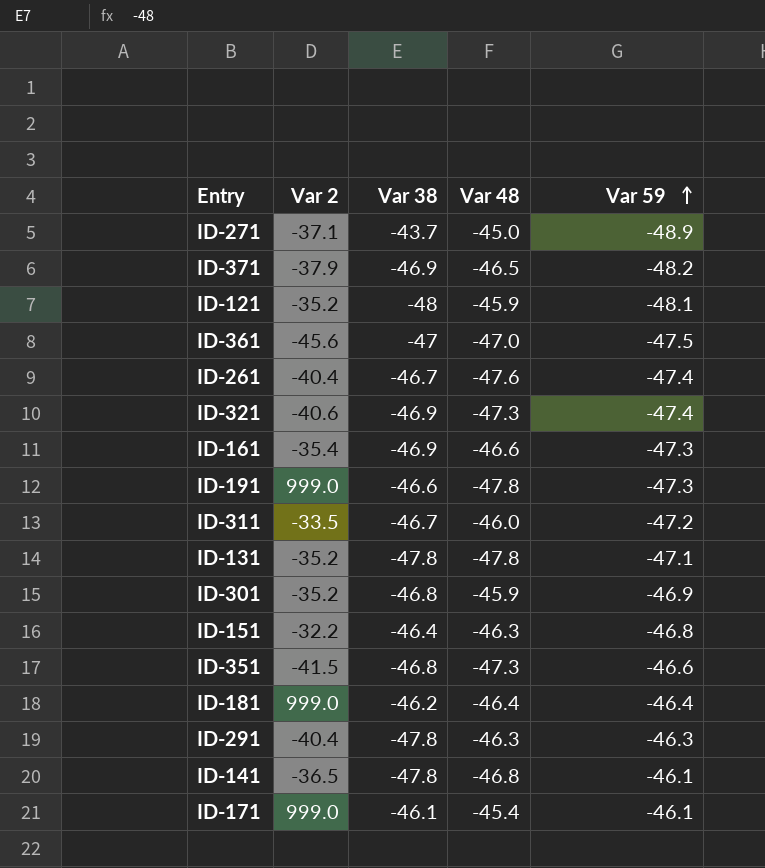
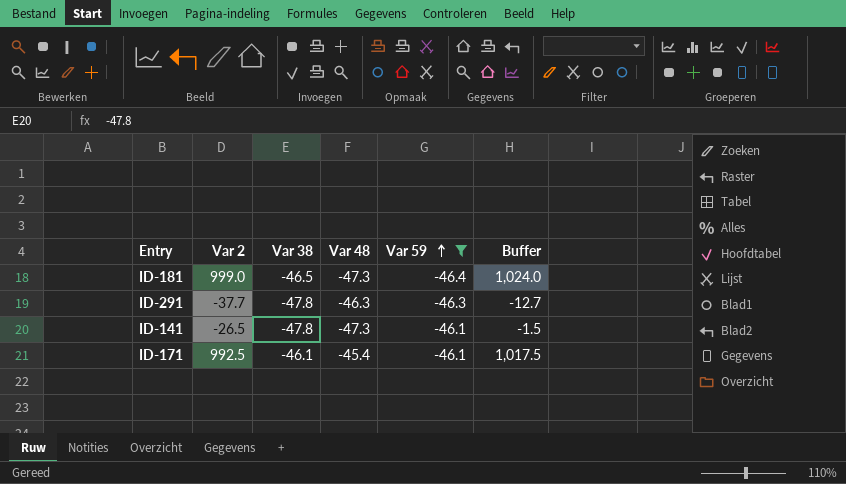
filter: none -> Var 59 >= -46.4
column Buffer | formula: none -> [Var 2] + 25
ID-181 | Var 38: -46.2 -> -46.5
ID-181 | Var 48: -46.4 -> -47.3
ID-291 | Var 2: -40.4 -> -37.7
ID-141 | Var 2: -36.5 -> -26.5
ID-141 | Var 48: -46.8 -> -47.3
ID-171 | Var 2: 999.0 -> 992.5

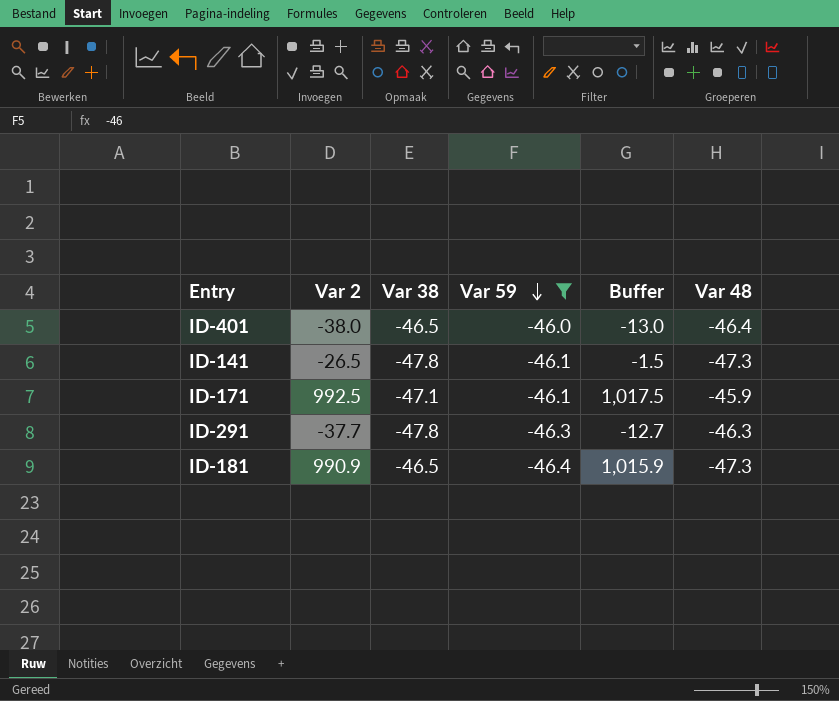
row order: Var 59 ascending -> Var 59 descending
column Var 48 | position: 4 -> 6
row ID-401: none -> -38.0 | -46.5 | -46.0 | -13.0 | -46.4
ID-171 | Var 38: -46.1 -> -47.1
ID-171 | Var 48: -45.4 -> -45.9
ID-181 | Var 2: 999.0 -> 990.9
ID-181 | Buffer: 1,024.0 -> 1,015.9

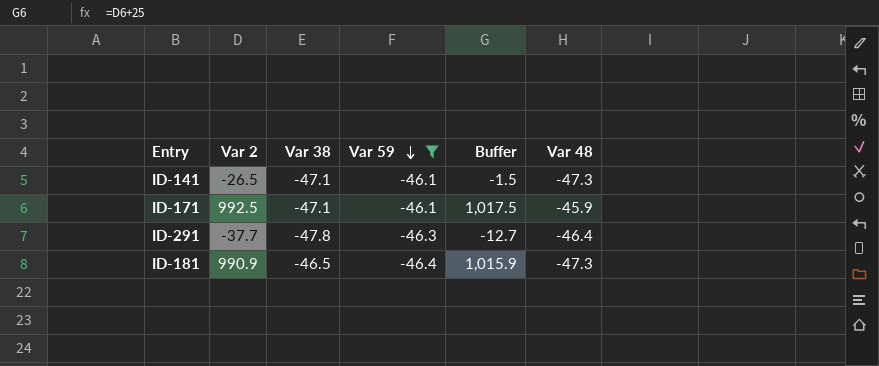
row ID-401: -38.0 | -46.5 | -46.0 | -13.0 | -46.4 -> none
ID-141 | Var 38: -47.8 -> -47.1
ID-291 | Var 48: -46.3 -> -46.4

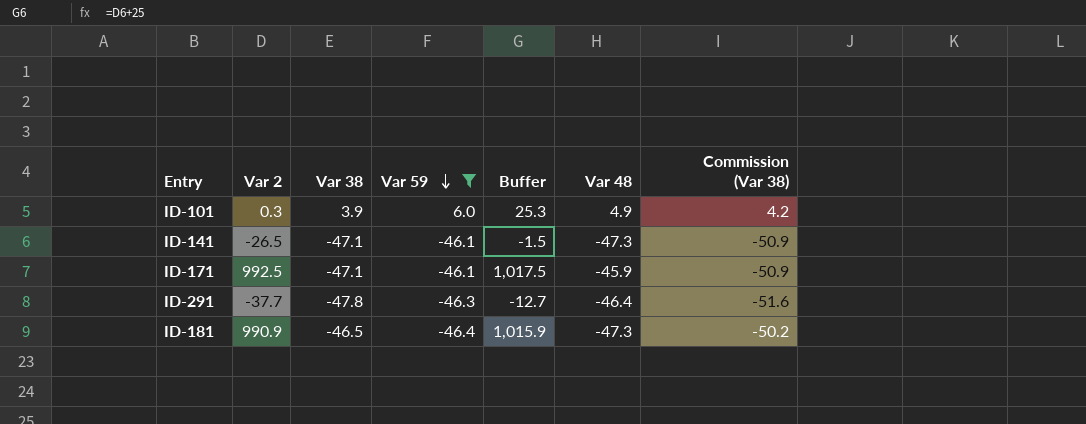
column Commission (Var 38) | formula: none -> [Var 38] * 1.08
row ID-101: none -> 0.3 | 3.9 | 6.0 | 25.3 | 4.9 | 4.2

